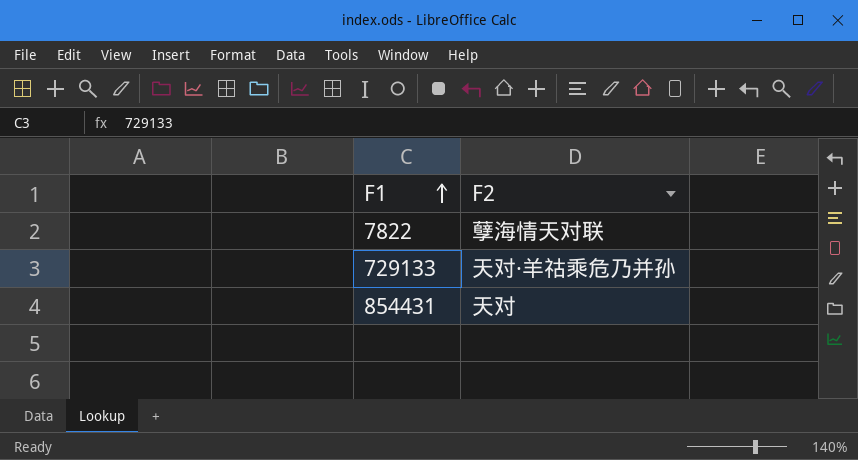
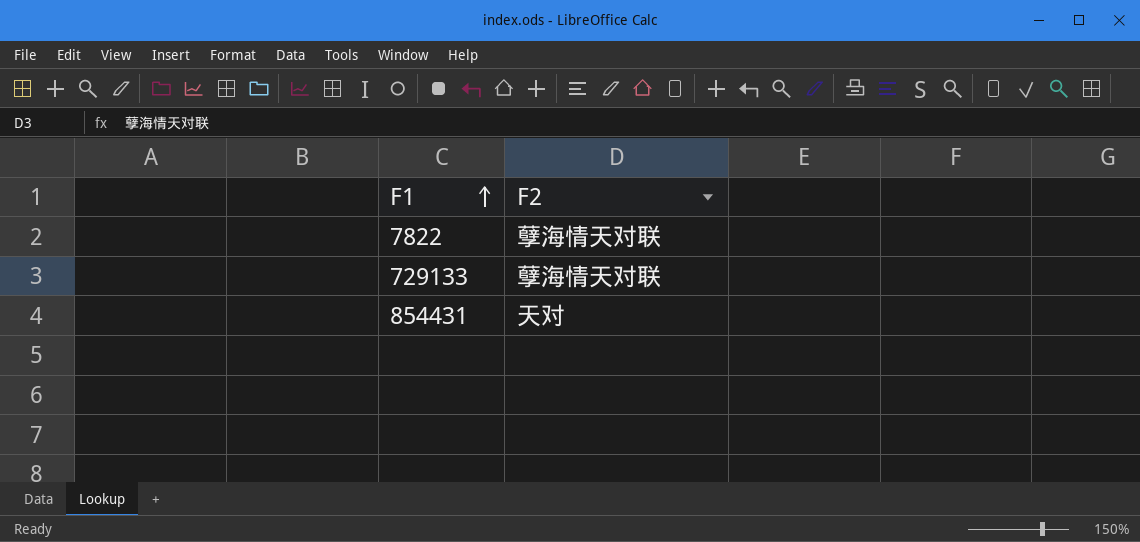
729133 | F2: 天对·羊祜乘危乃并孙 -> 孽海情天对联

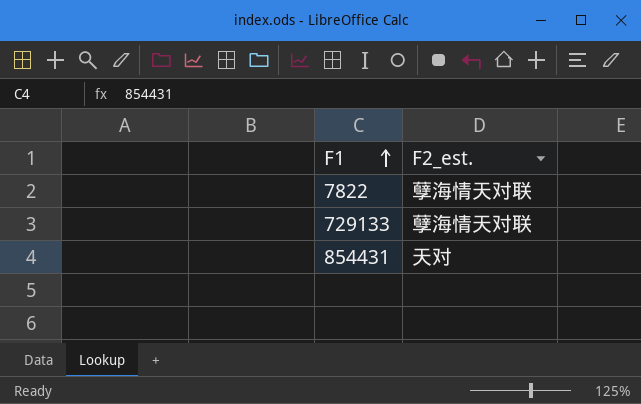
column name: F2 -> F2_est.

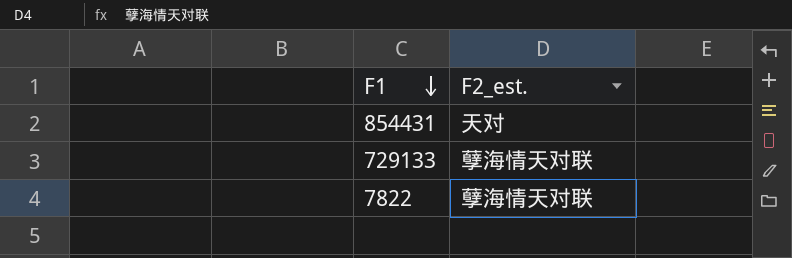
row order: F1 ascending -> F1 descending

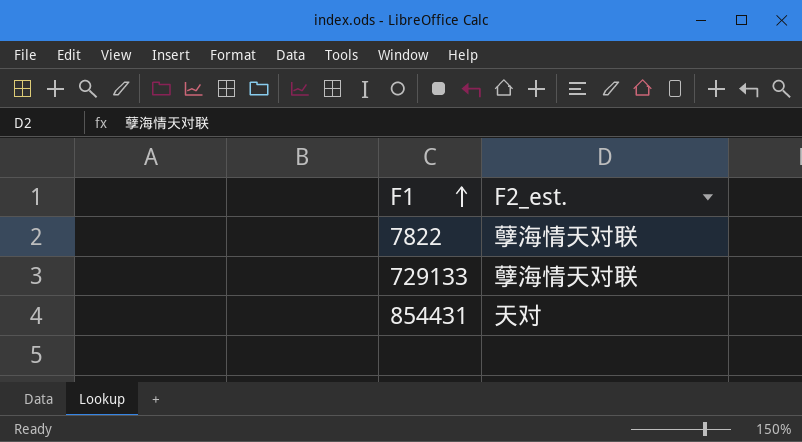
row order: F1 descending -> F1 ascending

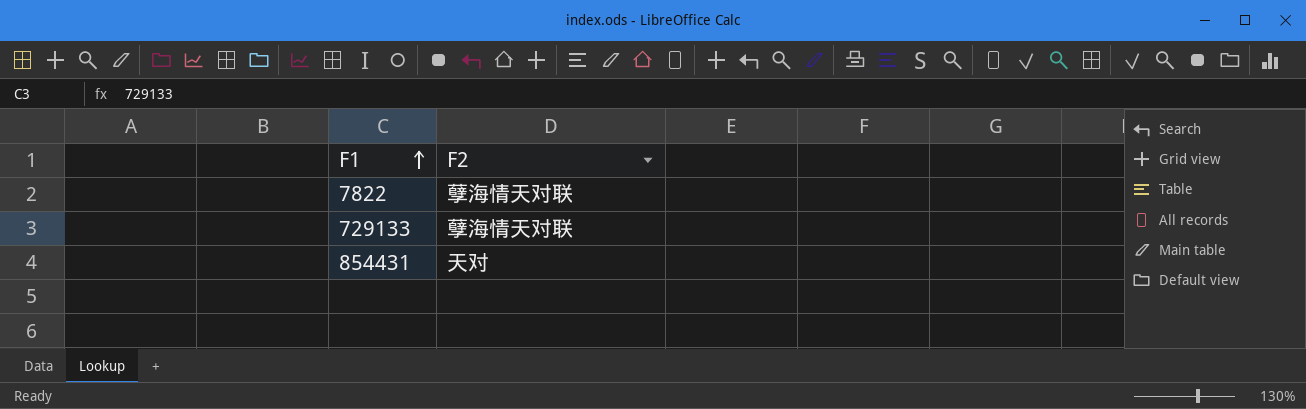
column name: F2_est. -> F2

